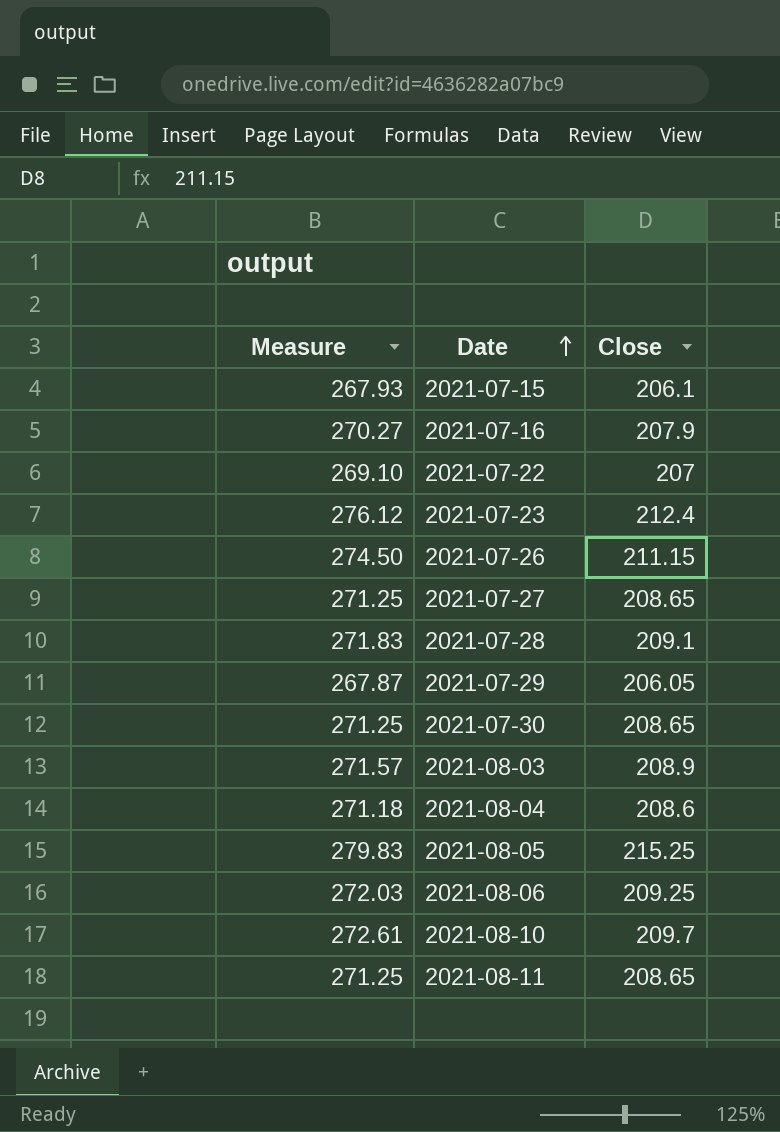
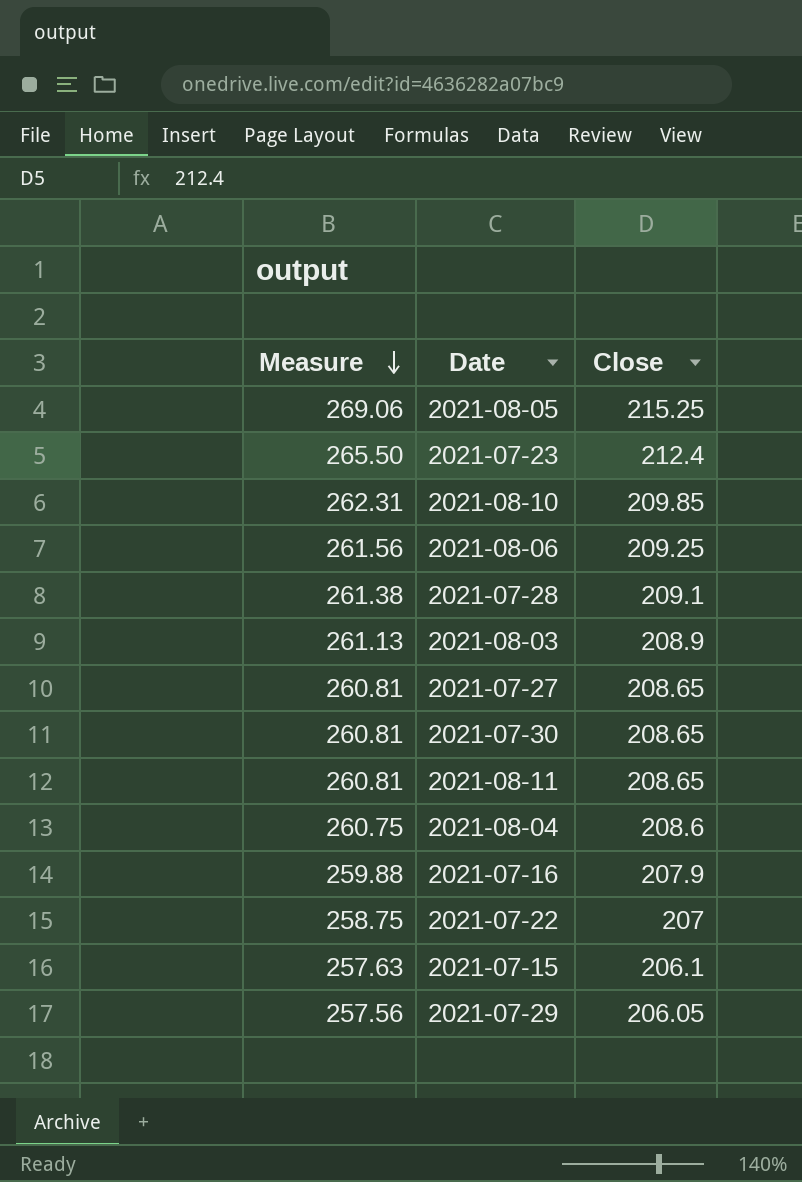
row order: Date ascending -> Measure descending
column Measure | formula: [Close] * 1.3 -> [Close] * 1.25
row 2021-07-26: 274.50 | 211.15 -> none
2021-08-10 | Close: 209.7 -> 209.85

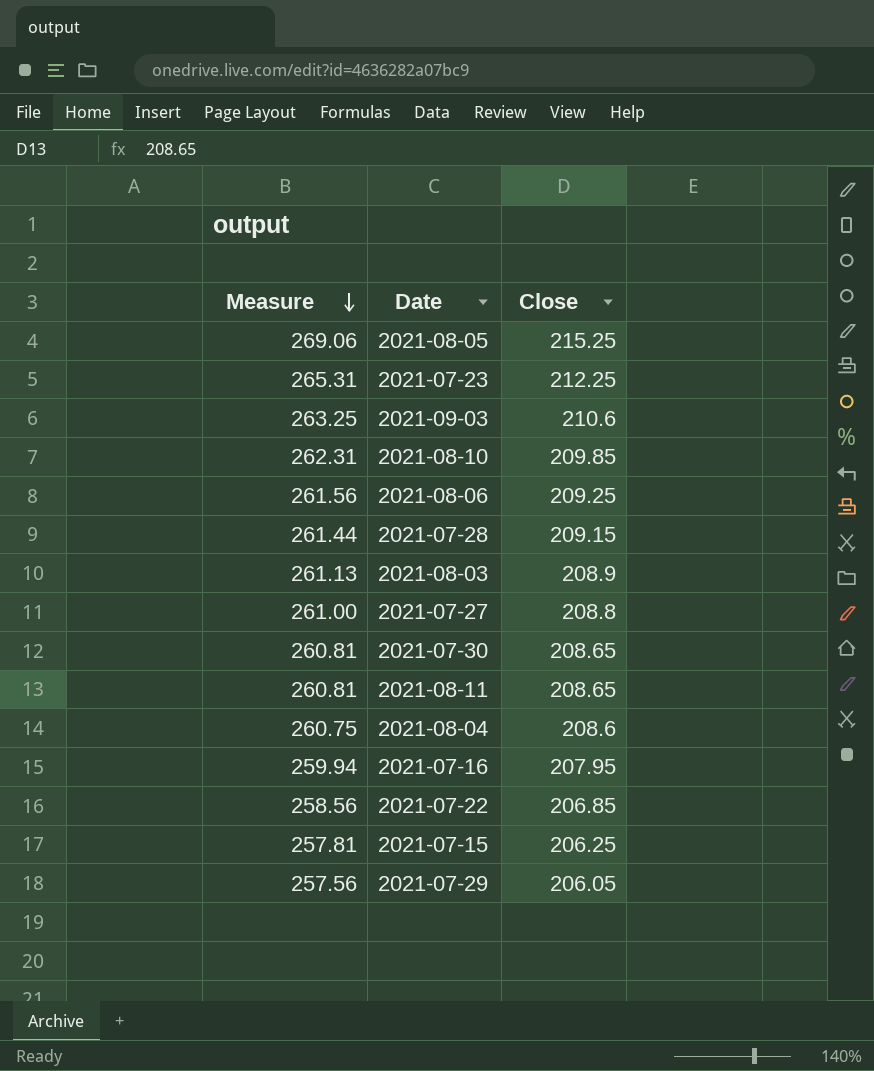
2021-07-23 | Measure: 265.50 -> 265.31
2021-07-23 | Close: 212.4 -> 212.25
row 2021-09-03: none -> 263.25 | 210.6
2021-07-28 | Measure: 261.38 -> 261.44
2021-07-28 | Close: 209.1 -> 209.15
2021-07-27 | Measure: 260.81 -> 261.00
2021-07-27 | Close: 208.65 -> 208.8
2021-07-16 | Measure: 259.88 -> 259.94
2021-07-16 | Close: 207.9 -> 207.95
2021-07-22 | Measure: 258.75 -> 258.56
2021-07-22 | Close: 207 -> 206.85
2021-07-15 | Measure: 257.63 -> 257.81
2021-07-15 | Close: 206.1 -> 206.25

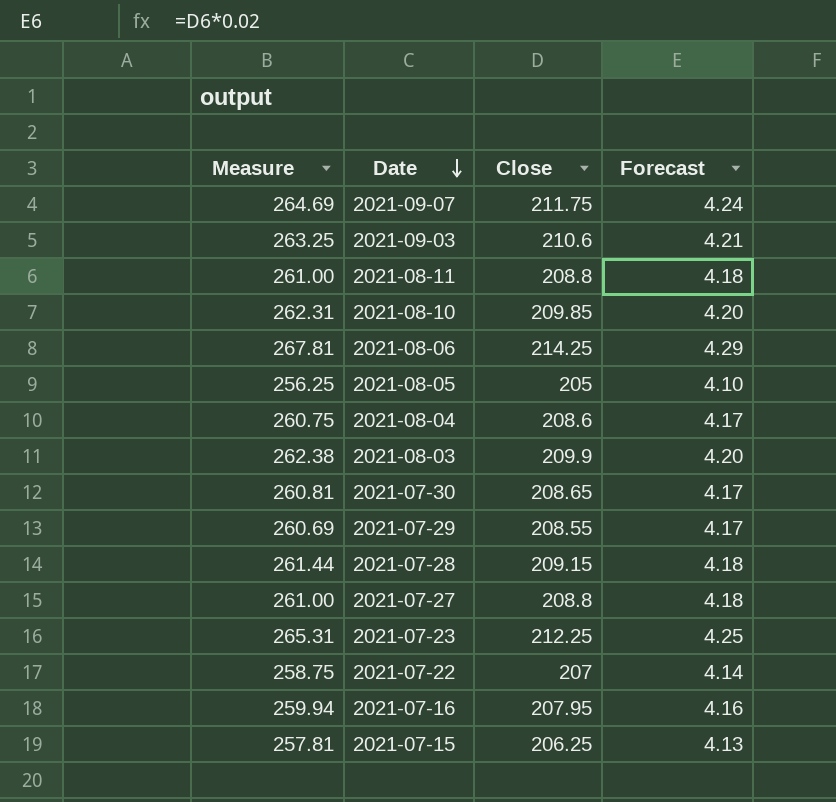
row order: Measure descending -> Date descending
column Forecast | formula: none -> [Close] * 0.02
row 2021-09-07: none -> 264.69 | 211.75 | 4.24
2021-08-11 | Measure: 260.81 -> 261.00
2021-08-11 | Close: 208.65 -> 208.8
2021-08-06 | Measure: 261.56 -> 267.81
2021-08-06 | Close: 209.25 -> 214.25
2021-08-05 | Measure: 269.06 -> 256.25
2021-08-05 | Close: 215.25 -> 205
2021-08-03 | Measure: 261.13 -> 262.38
2021-08-03 | Close: 208.9 -> 209.9
2021-07-29 | Measure: 257.56 -> 260.69
2021-07-29 | Close: 206.05 -> 208.55
2021-07-22 | Measure: 258.56 -> 258.75
2021-07-22 | Close: 206.85 -> 207

